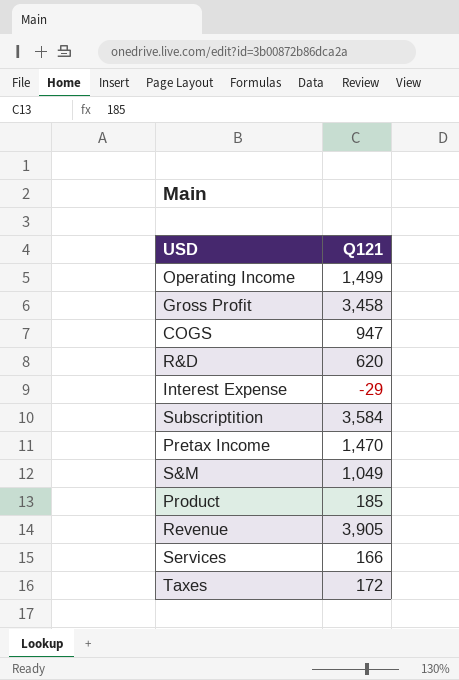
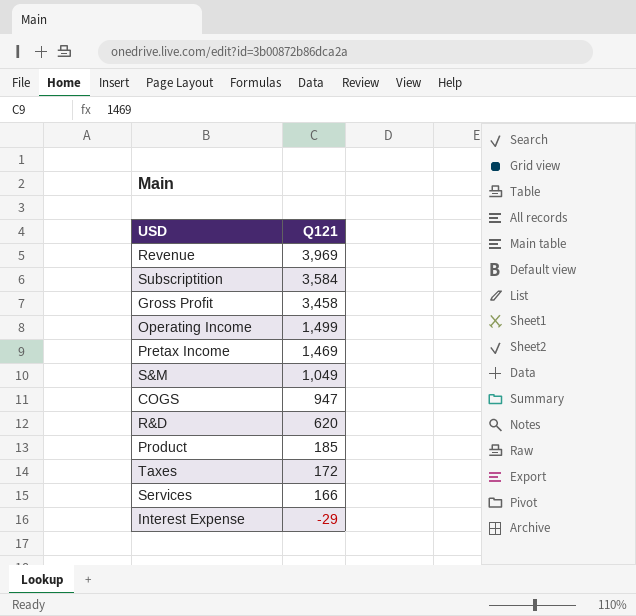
row order: none -> Q121 descending
Revenue | Q121: 3,905 -> 3,969
Pretax Income | Q121: 1,470 -> 1,469

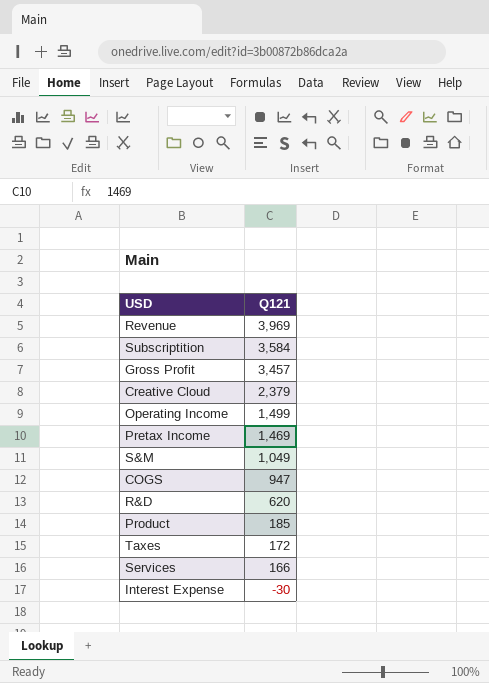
Gross Profit | Q121: 3,458 -> 3,457
row Creative Cloud: none -> 2,379
Interest Expense | Q121: -29 -> -30

